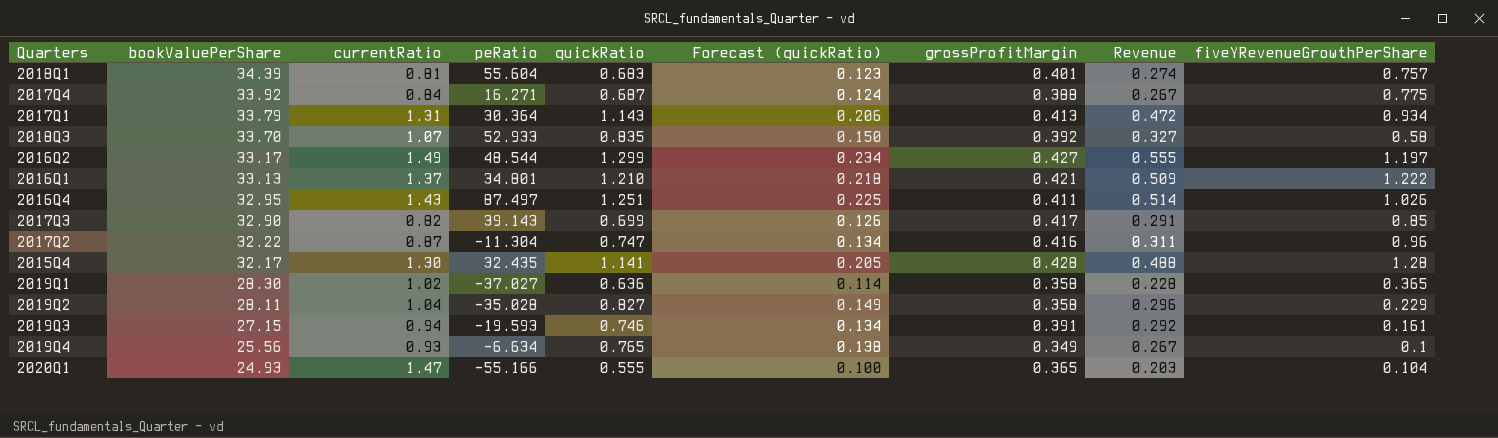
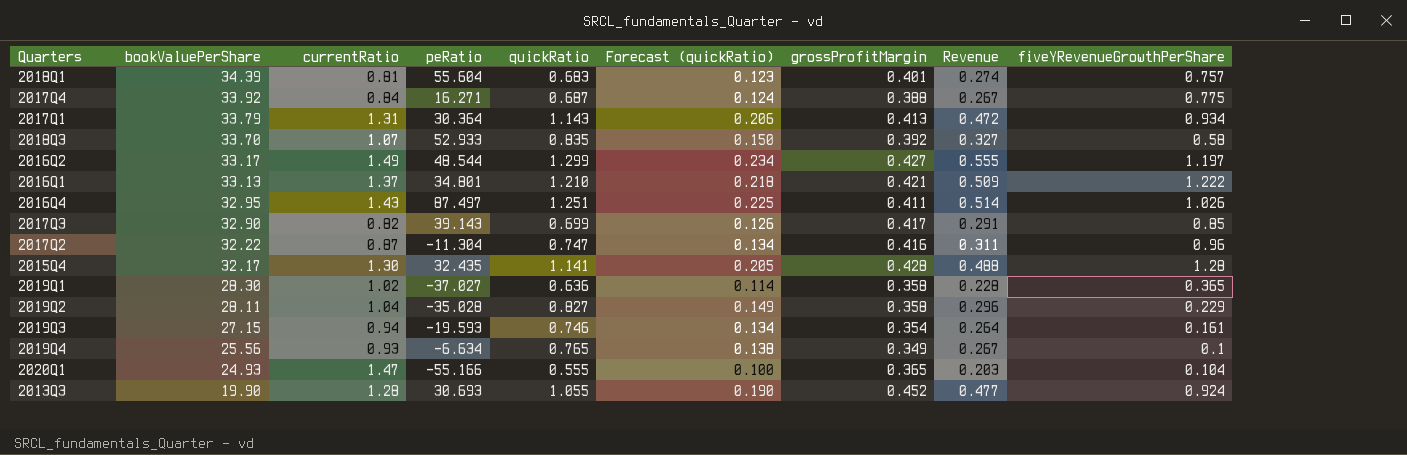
2019Q3 | grossProfitMargin: 0.391 -> 0.354
2019Q3 | Revenue: 0.292 -> 0.264
row 2013Q3: none -> 19.90 | 1.28 | 30.693 | 1.055 | 0.190 | 0.452 | 0.477 | 0.924

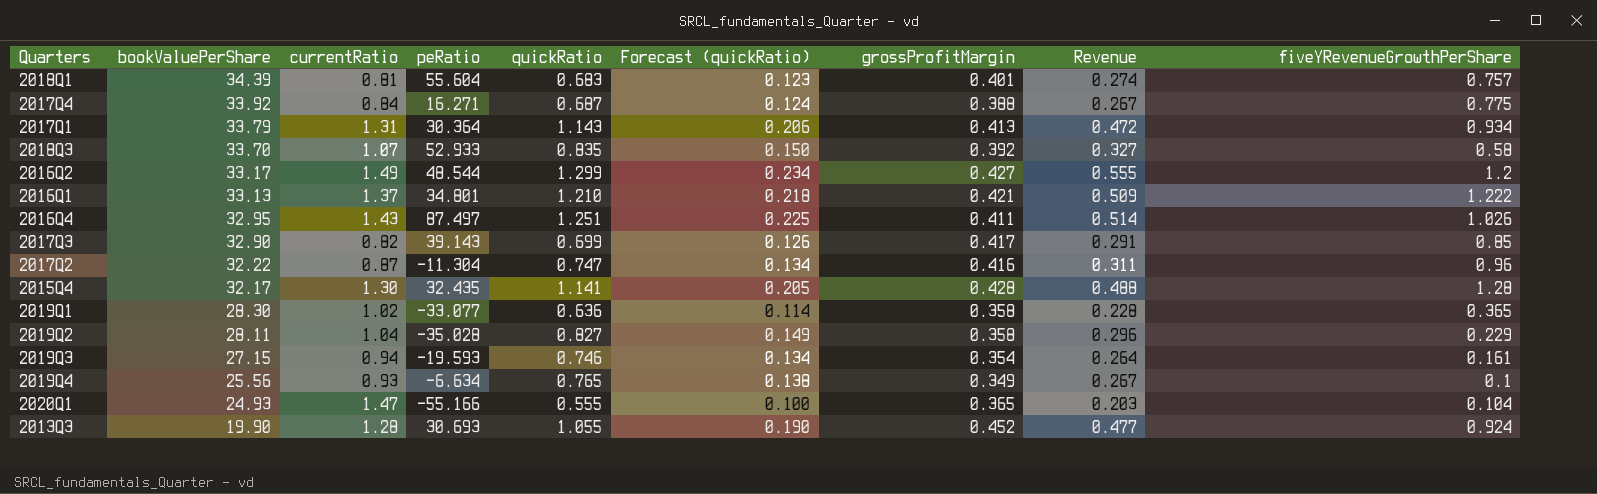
2016Q2 | fiveYRevenueGrowthPerShare: 1.197 -> 1.2
2019Q1 | peRatio: -37.027 -> -33.077

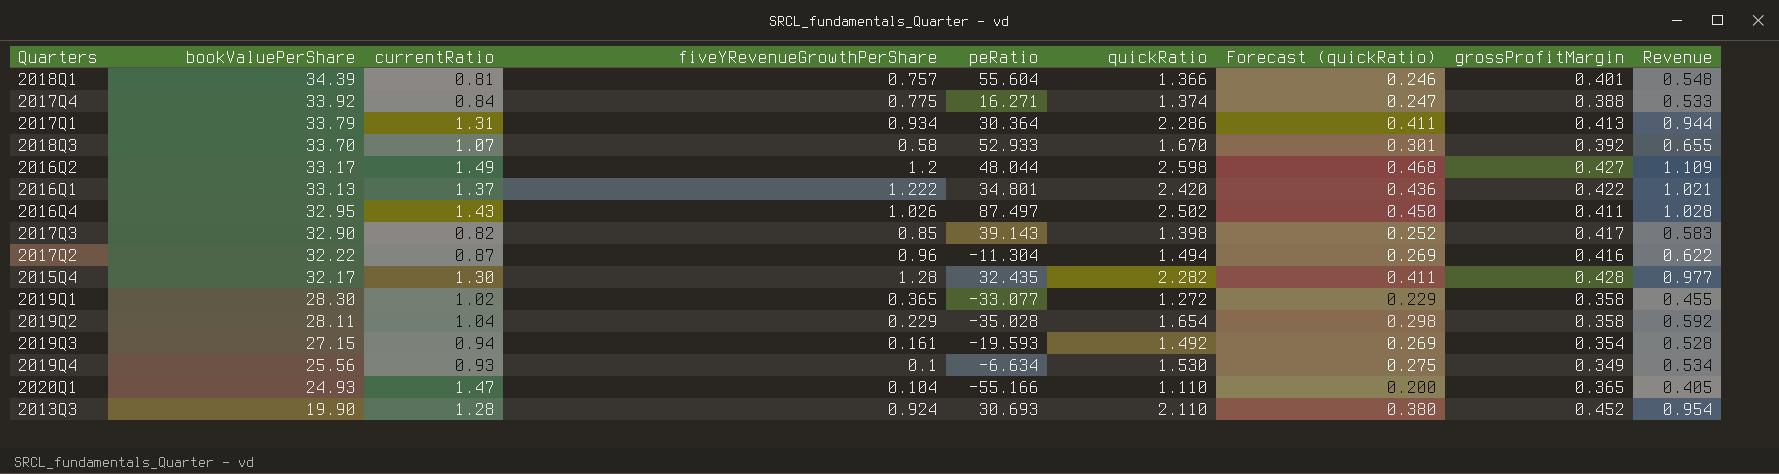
column fiveYRevenueGrowthPerShare | position: 9 -> 4
2018Q1 | quickRatio: 0.683 -> 1.366
2018Q1 | Forecast (quickRatio): 0.123 -> 0.246
2018Q1 | Revenue: 0.274 -> 0.548
2017Q4 | quickRatio: 0.687 -> 1.374
2017Q4 | Forecast (quickRatio): 0.124 -> 0.247
2017Q4 | Revenue: 0.267 -> 0.533
2017Q1 | quickRatio: 1.143 -> 2.286
2017Q1 | Forecast (quickRatio): 0.206 -> 0.411
2017Q1 | Revenue: 0.472 -> 0.944
2018Q3 | quickRatio: 0.835 -> 1.670
2018Q3 | Forecast (quickRatio): 0.150 -> 0.301
2018Q3 | Revenue: 0.327 -> 0.655
2016Q2 | peRatio: 48.544 -> 48.044
2016Q2 | quickRatio: 1.299 -> 2.598
2016Q2 | Forecast (quickRatio): 0.234 -> 0.468
2016Q2 | Revenue: 0.555 -> 1.109
2016Q1 | quickRatio: 1.210 -> 2.420
2016Q1 | Forecast (quickRatio): 0.218 -> 0.436
2016Q1 | grossProfitMargin: 0.421 -> 0.422
2016Q1 | Revenue: 0.509 -> 1.021
2016Q4 | quickRatio: 1.251 -> 2.502
2016Q4 | Forecast (quickRatio): 0.225 -> 0.450
2016Q4 | Revenue: 0.514 -> 1.028
2017Q3 | quickRatio: 0.699 -> 1.398
2017Q3 | Forecast (quickRatio): 0.126 -> 0.252
2017Q3 | Revenue: 0.291 -> 0.583
2017Q2 | quickRatio: 0.747 -> 1.494
2017Q2 | Forecast (quickRatio): 0.134 -> 0.269
2017Q2 | Revenue: 0.311 -> 0.622
2015Q4 | quickRatio: 1.141 -> 2.282
2015Q4 | Forecast (quickRatio): 0.205 -> 0.411
2015Q4 | Revenue: 0.488 -> 0.977
2019Q1 | quickRatio: 0.636 -> 1.272
2019Q1 | Forecast (quickRatio): 0.114 -> 0.229
2019Q1 | Revenue: 0.228 -> 0.455
2019Q2 | quickRatio: 0.827 -> 1.654
2019Q2 | Forecast (quickRatio): 0.149 -> 0.298
2019Q2 | Revenue: 0.296 -> 0.592
2019Q3 | quickRatio: 0.746 -> 1.492
2019Q3 | Forecast (quickRatio): 0.134 -> 0.269
2019Q3 | Revenue: 0.264 -> 0.528
2019Q4 | quickRatio: 0.765 -> 1.530
2019Q4 | Forecast (quickRatio): 0.138 -> 0.275
2019Q4 | Revenue: 0.267 -> 0.534
2020Q1 | quickRatio: 0.555 -> 1.110
2020Q1 | Forecast (quickRatio): 0.100 -> 0.200
2020Q1 | Revenue: 0.203 -> 0.405
2013Q3 | quickRatio: 1.055 -> 2.110
2013Q3 | Forecast (quickRatio): 0.190 -> 0.380
2013Q3 | Revenue: 0.477 -> 0.954

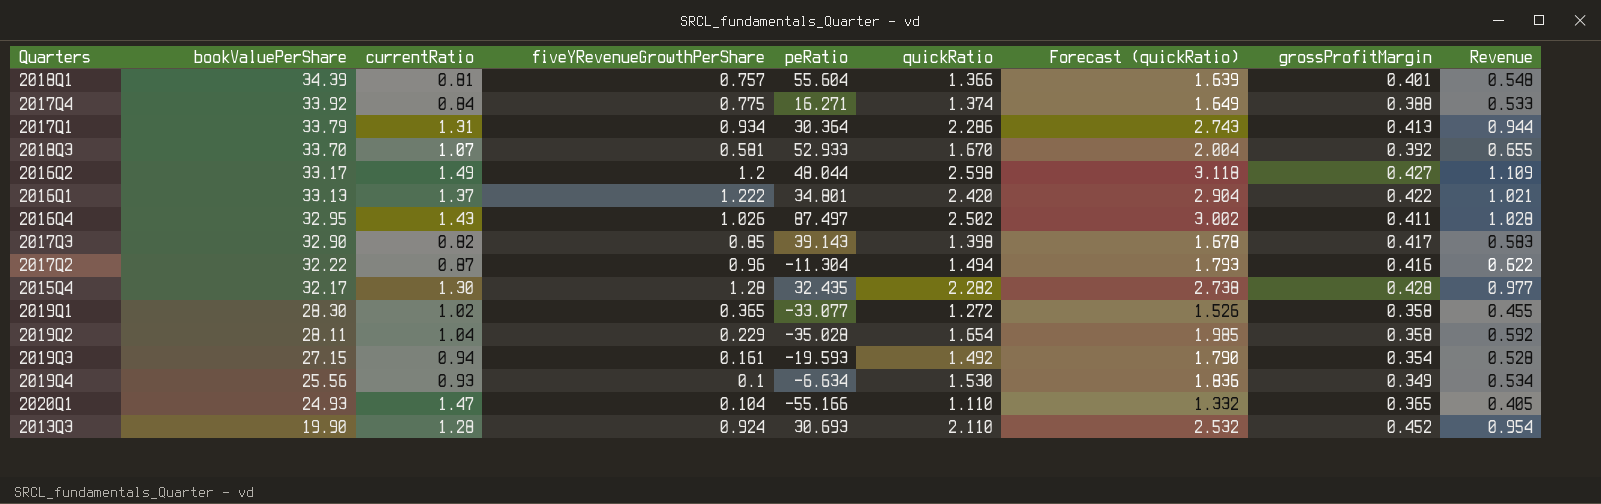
column Forecast (quickRatio) | formula: [quickRatio] * 0.18 -> [quickRatio] * 1.2
2018Q3 | fiveYRevenueGrowthPerShare: 0.58 -> 0.581

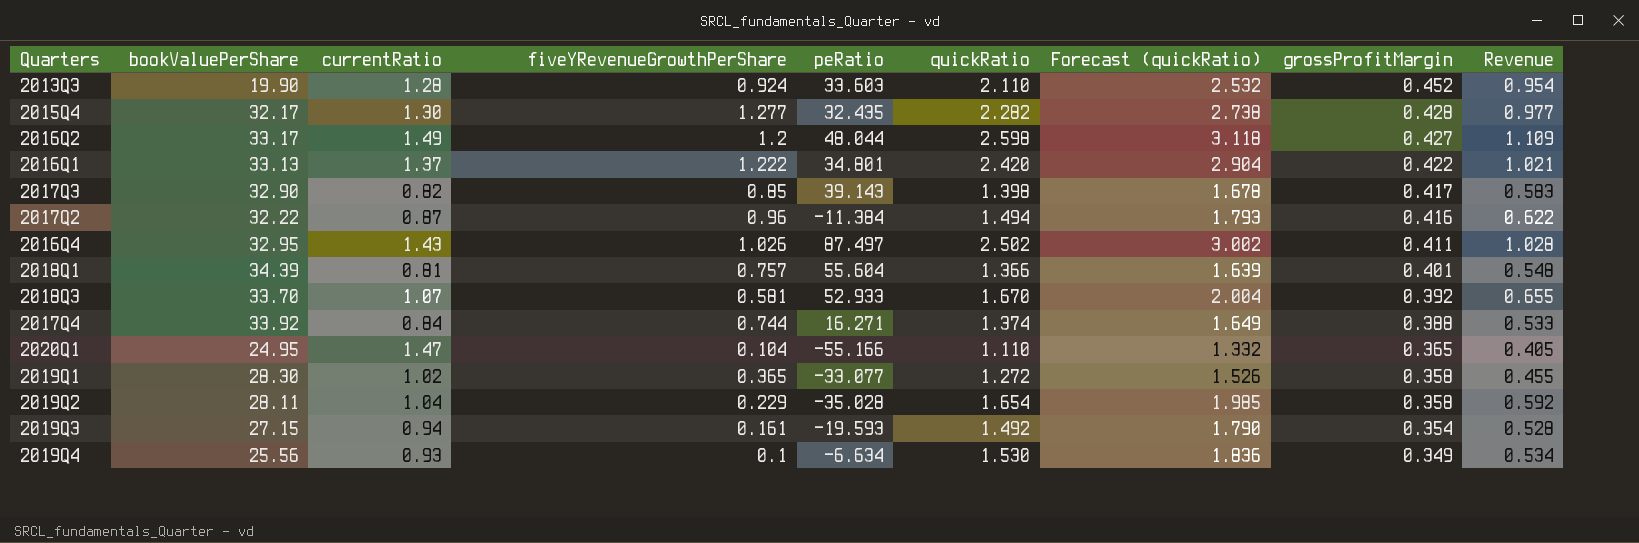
row order: bookValuePerShare descending -> grossProfitMargin descending
row 2017Q1: 33.79 | 1.31 | 0.934 | 30.364 | 2.286 | 2.743 | 0.413 | 0.944 -> none
2013Q3 | peRatio: 30.693 -> 33.603
2015Q4 | fiveYRevenueGrowthPerShare: 1.28 -> 1.277
2017Q2 | peRatio: -11.304 -> -11.384
2017Q4 | fiveYRevenueGrowthPerShare: 0.775 -> 0.744
2020Q1 | bookValuePerShare: 24.93 -> 24.95

